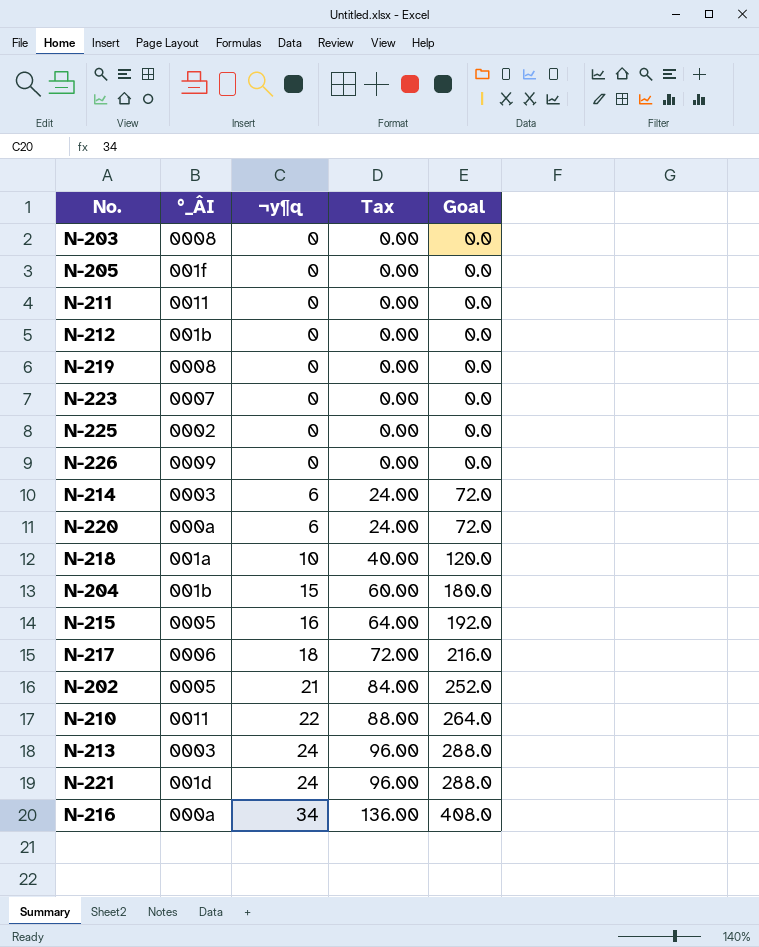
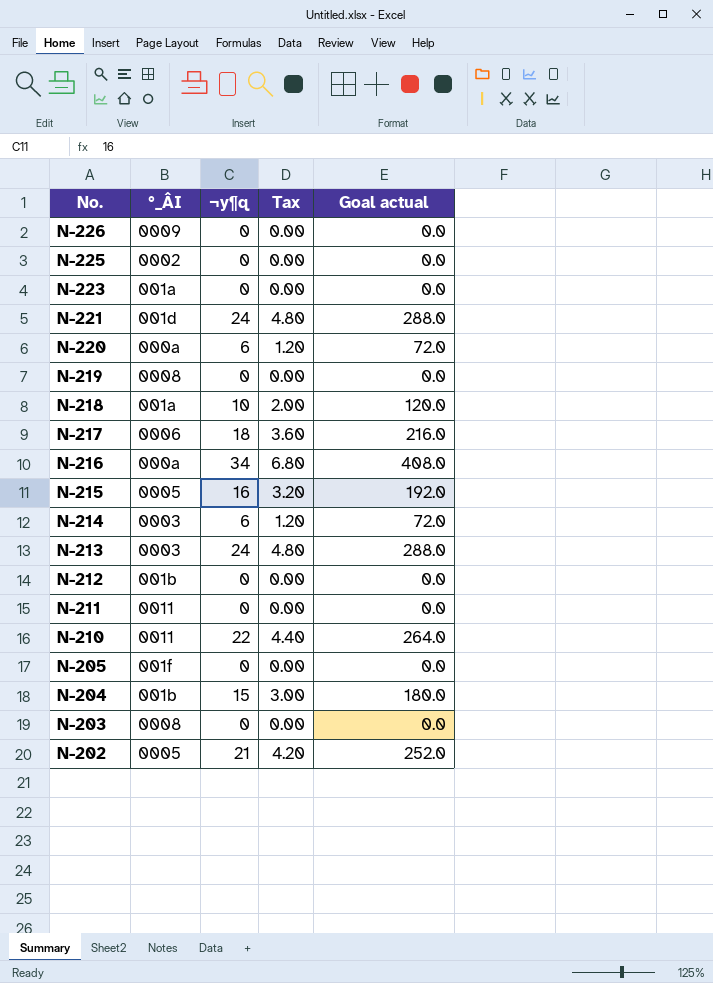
row order: ¬y¶q ascending -> No. descending
column Tax | formula: [¬y¶q] * 4 -> [¬y¶q] * 0.2
column name: Goal -> Goal actual
N-223 | °_ÂI: 0007 -> 001a

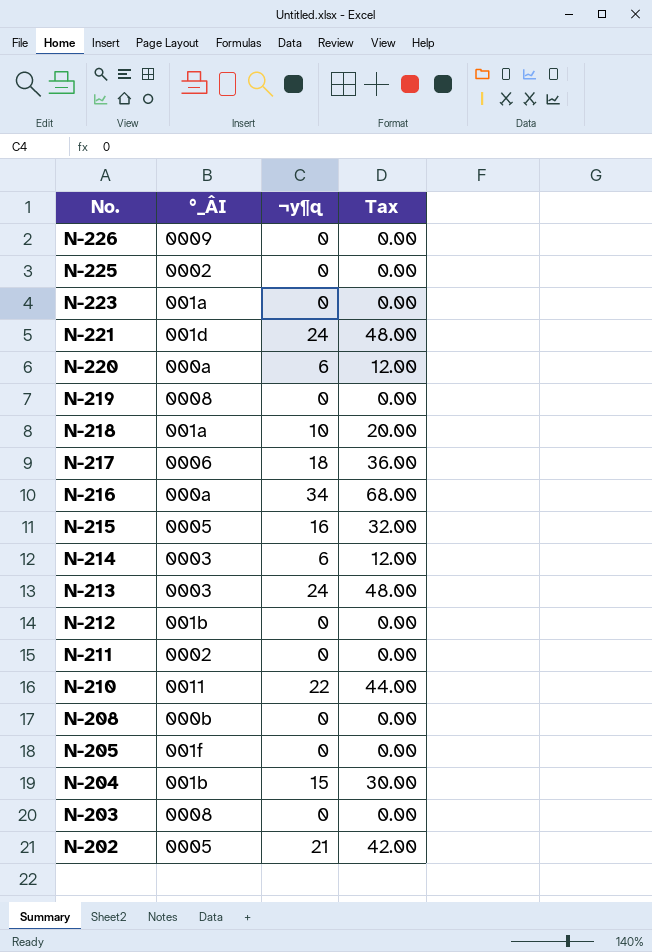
column Goal actual | formula: [¬y¶q] * 12 -> none
column Tax | formula: [¬y¶q] * 0.2 -> [¬y¶q] * 2
N-211 | °_ÂI: 0011 -> 0002
row N-208: none -> 000b | 0 | 0.00

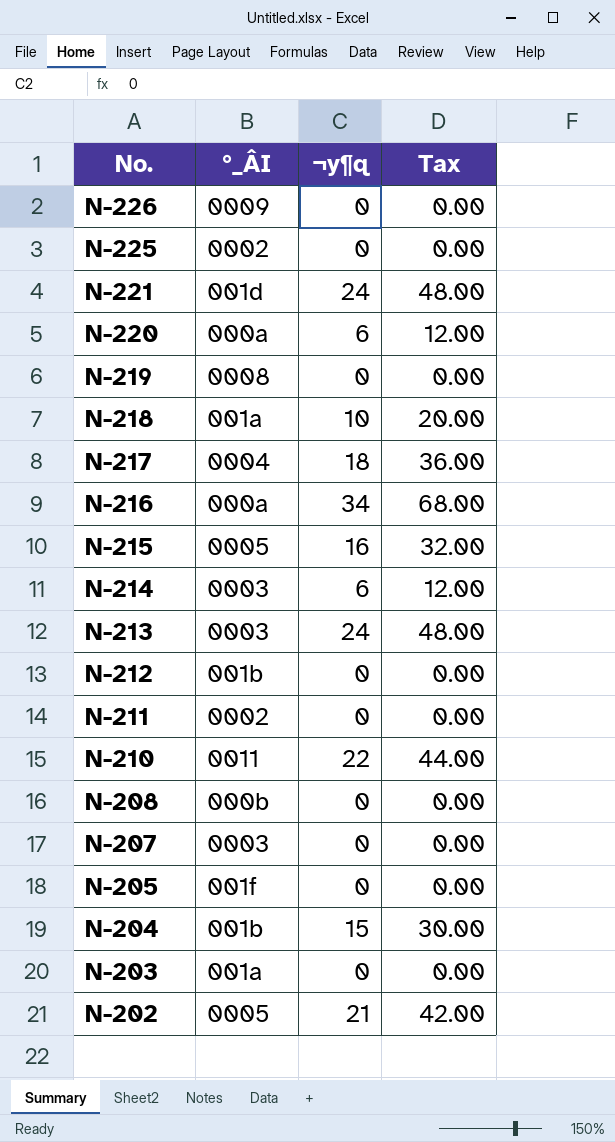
row N-223: 001a | 0 | 0.00 -> none
N-217 | °_ÂI: 0006 -> 0004
row N-207: none -> 0003 | 0 | 0.00
N-203 | °_ÂI: 0008 -> 001a

